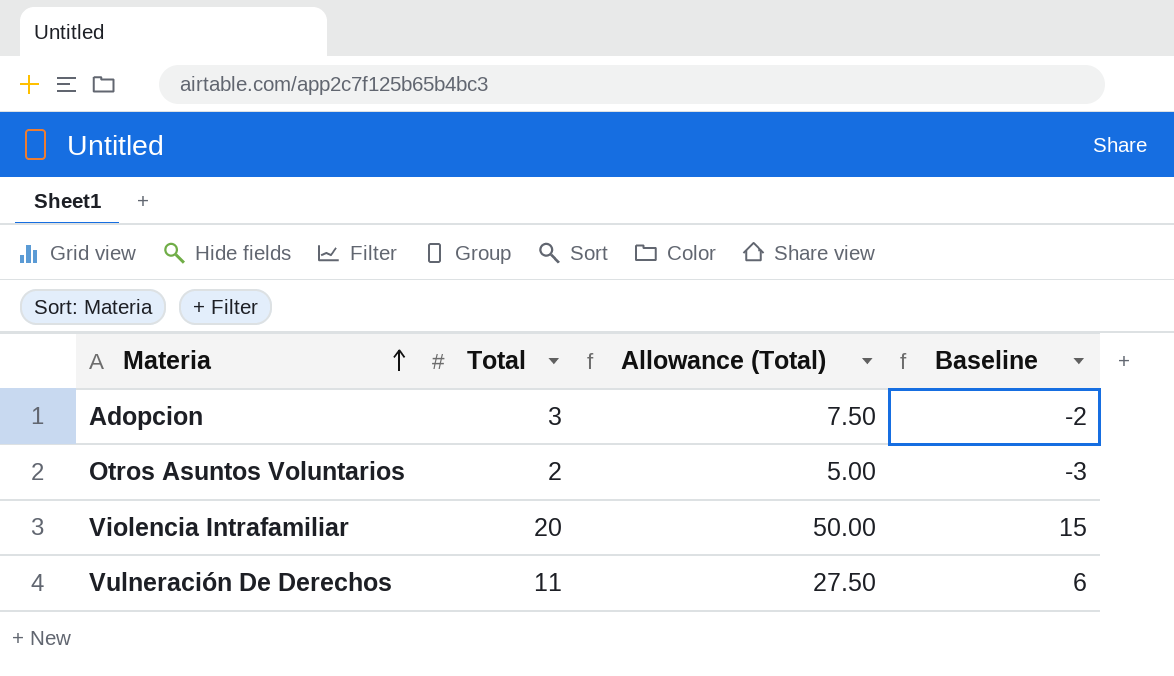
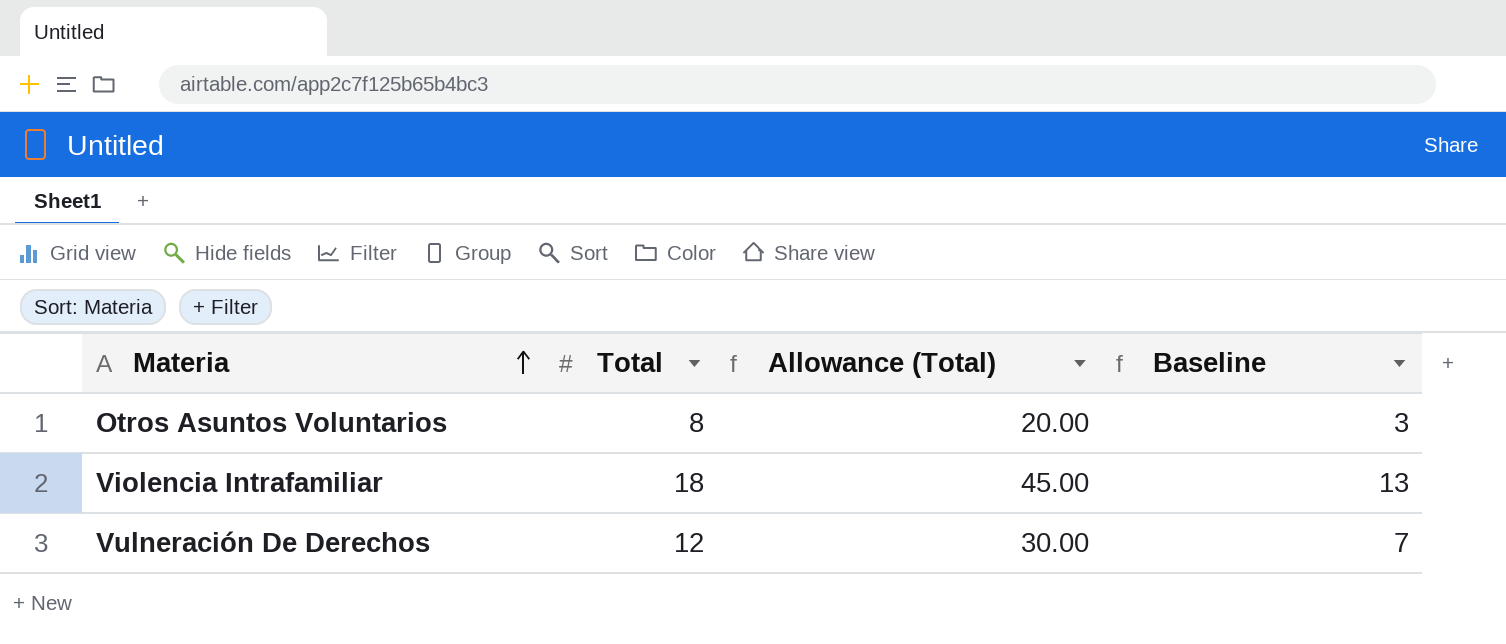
row Adopcion: 3 | 7.50 | -2 -> none
Otros Asuntos Voluntarios | Total: 2 -> 8
Otros Asuntos Voluntarios | Allowance (Total): 5.00 -> 20.00
Otros Asuntos Voluntarios | Baseline: -3 -> 3
Violencia Intrafamiliar | Total: 20 -> 18
Violencia Intrafamiliar | Allowance (Total): 50.00 -> 45.00
Violencia Intrafamiliar | Baseline: 15 -> 13
Vulneración De Derechos | Total: 11 -> 12
Vulneración De Derechos | Allowance (Total): 27.50 -> 30.00
Vulneración De Derechos | Baseline: 6 -> 7

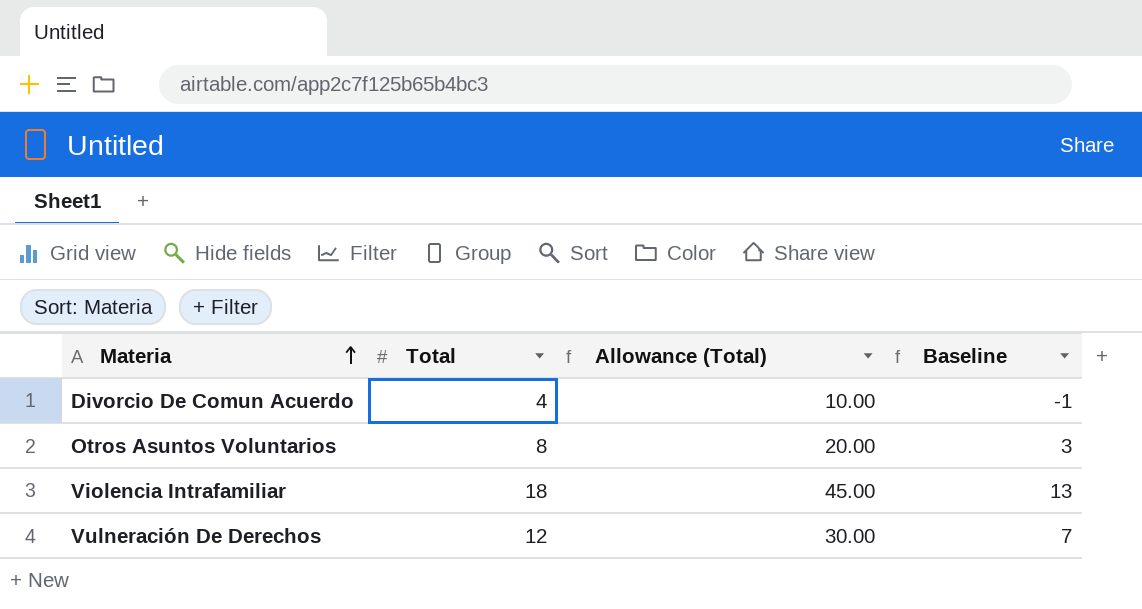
row Divorcio De Comun Acuerdo: none -> 4 | 10.00 | -1

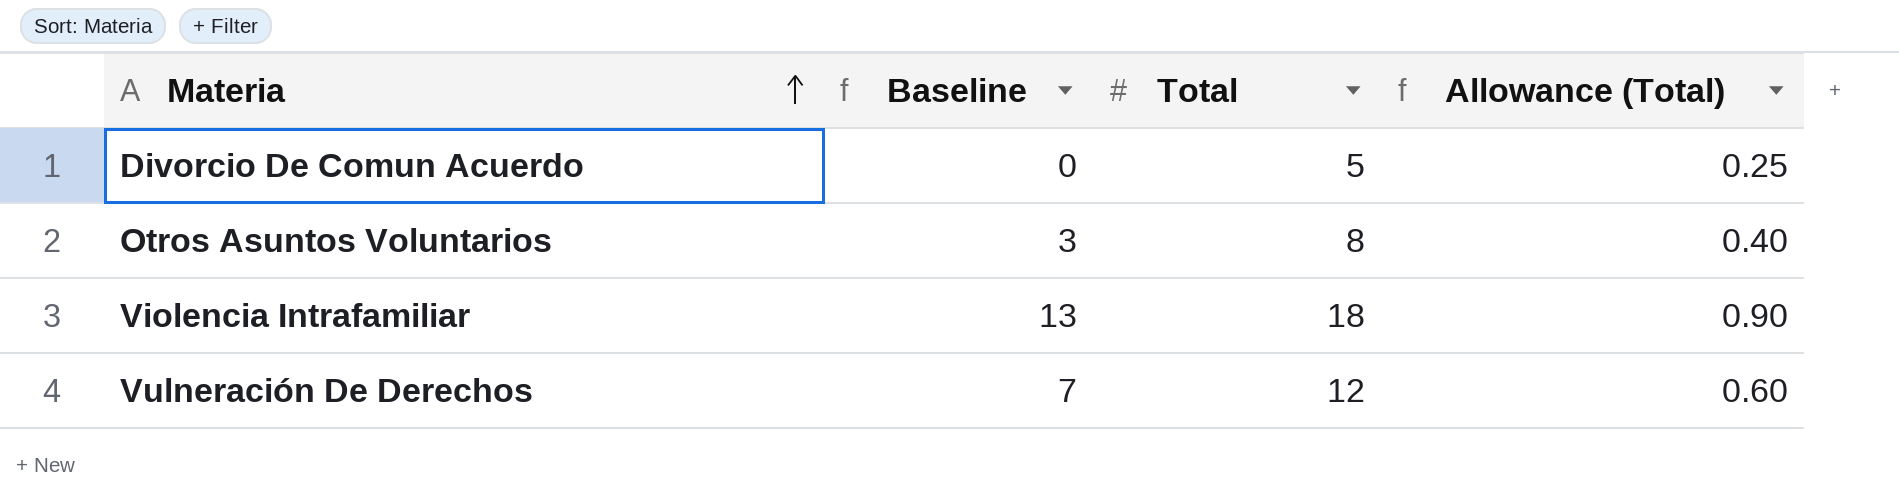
column Baseline | position: 4 -> 2
column Allowance (Total) | formula: [Total] * 2.5 -> [Total] * 0.05
Divorcio De Comun Acuerdo | Baseline: -1 -> 0
Divorcio De Comun Acuerdo | Total: 4 -> 5

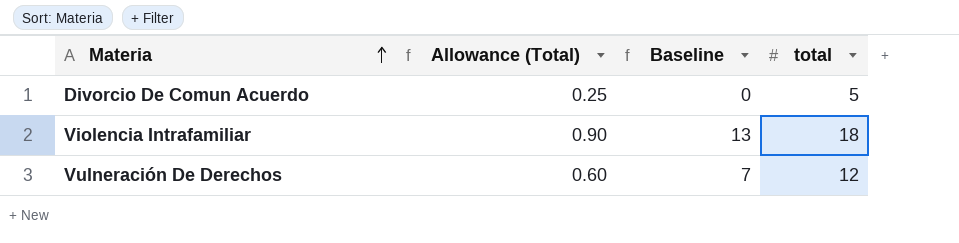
column Allowance (Total) | position: 4 -> 2
column name: Total -> total
row Otros Asuntos Voluntarios: 3 | 8 | 0.40 -> none

